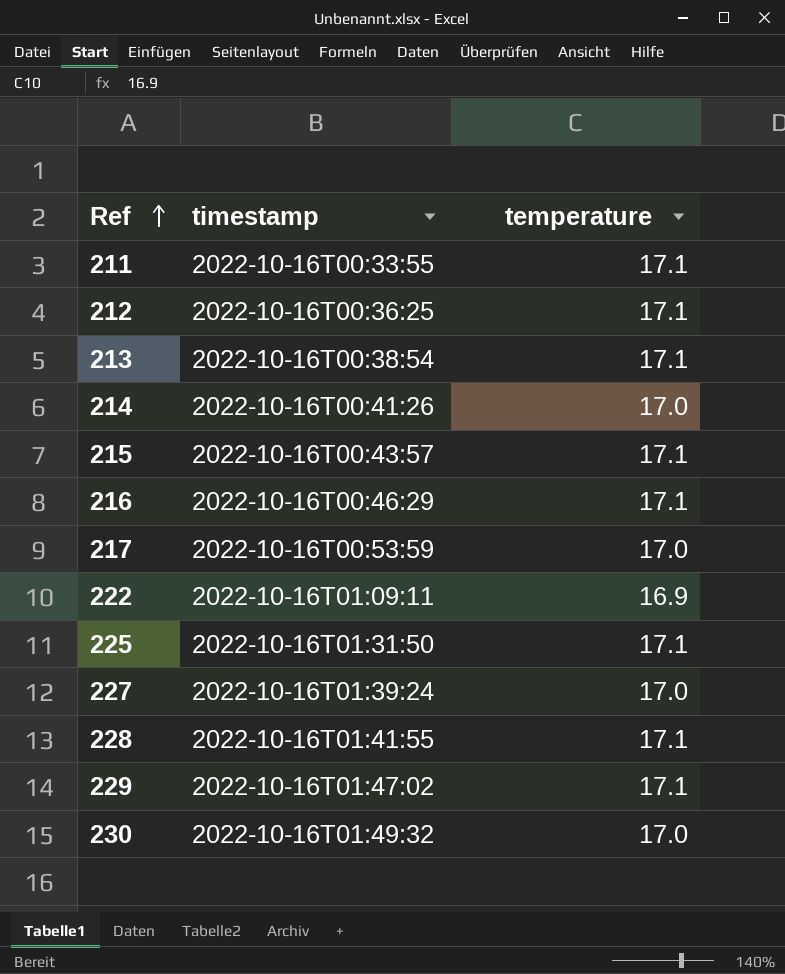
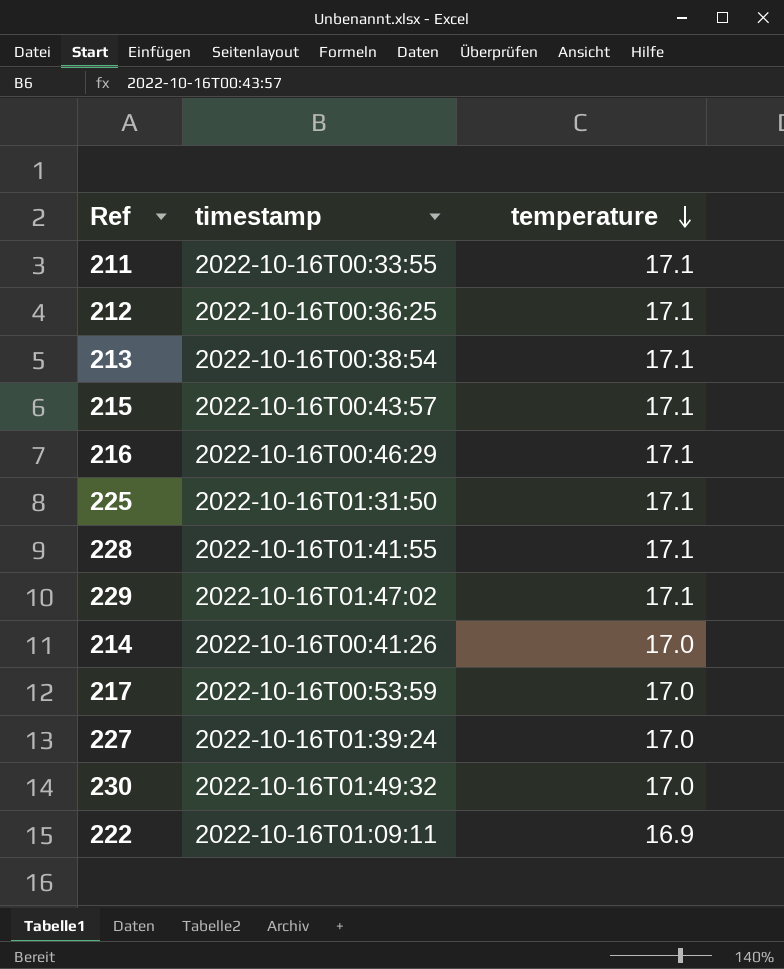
row order: Ref ascending -> temperature descending

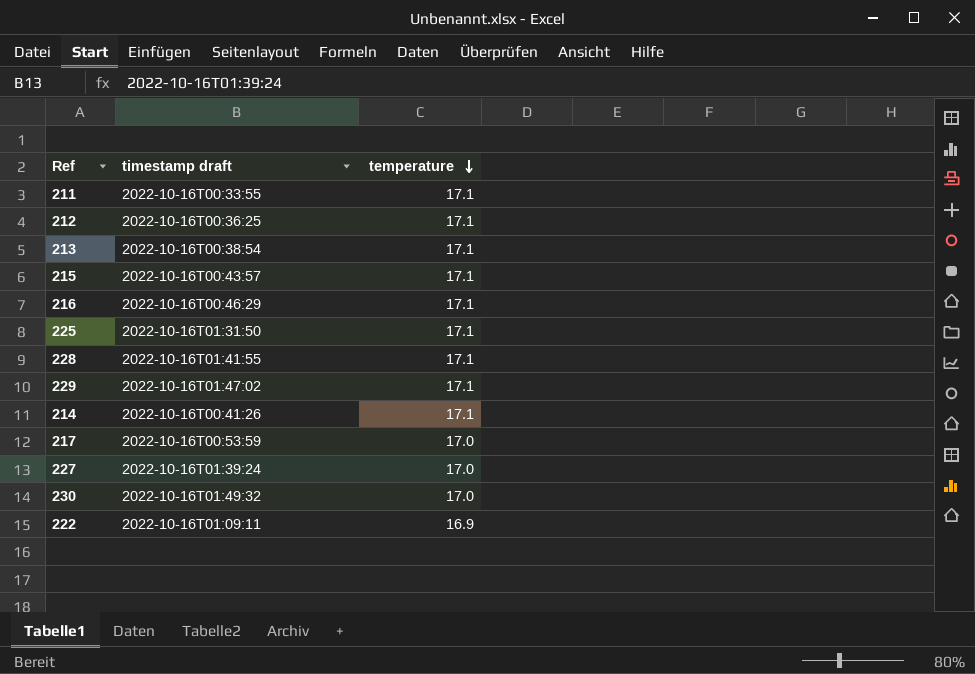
column name: timestamp -> timestamp draft
214 | temperature: 17.0 -> 17.1

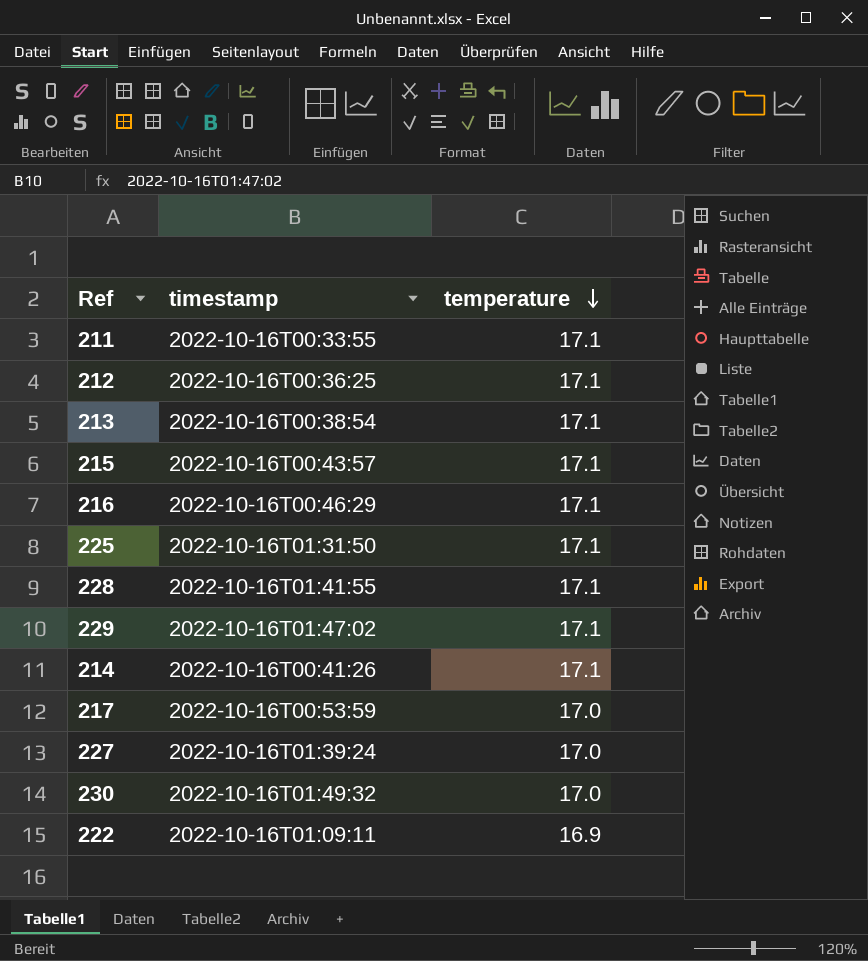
column name: timestamp draft -> timestamp

